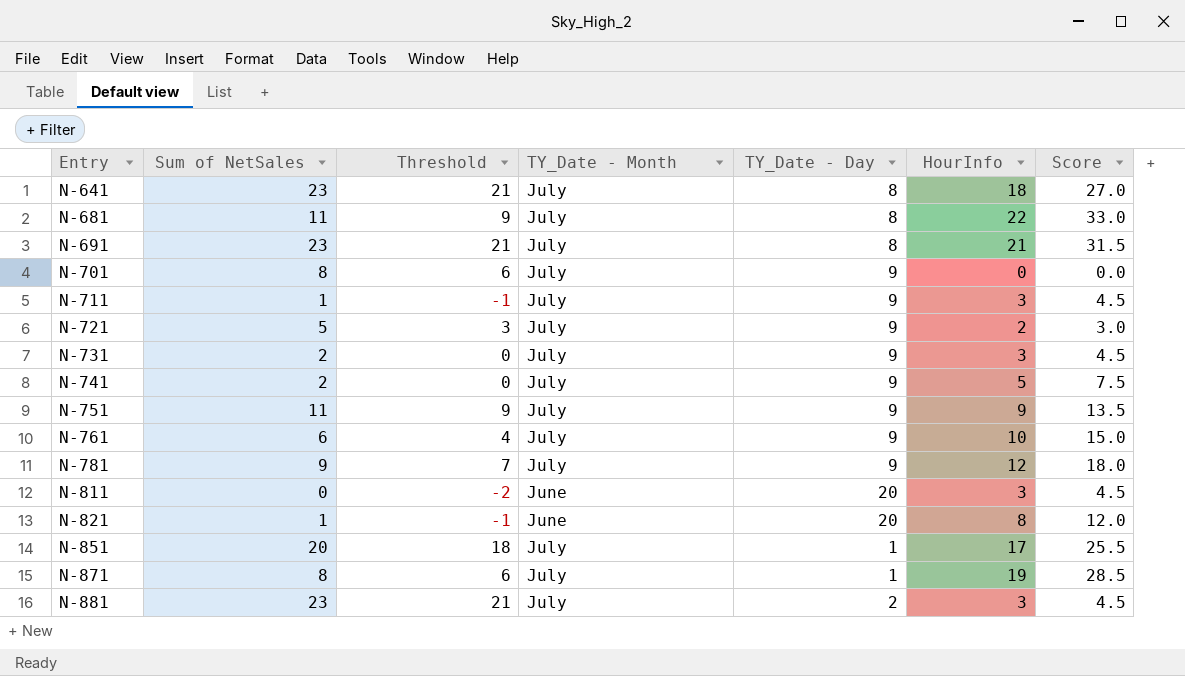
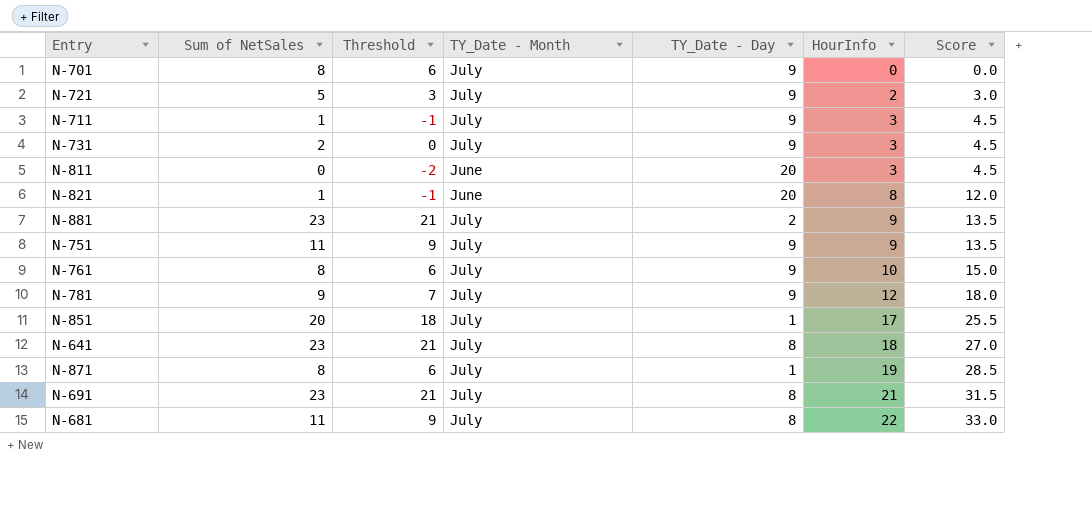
row order: Entry ascending -> HourInfo ascending
row N-741: 2 | 0 | July | 9 | 5 | 7.5 -> none
N-881 | HourInfo: 3 -> 9
N-881 | Score: 4.5 -> 13.5
N-761 | Sum of NetSales: 6 -> 8
N-761 | Threshold: 4 -> 6

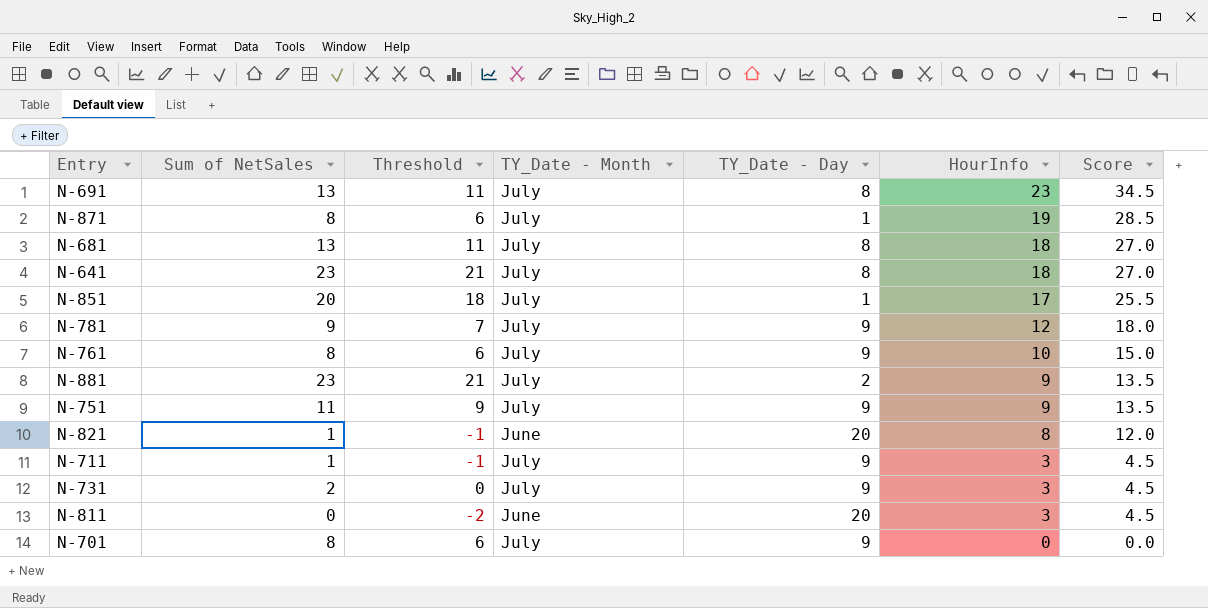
row order: HourInfo ascending -> HourInfo descending
row N-721: 5 | 3 | July | 9 | 2 | 3.0 -> none
N-691 | Sum of NetSales: 23 -> 13
N-691 | Threshold: 21 -> 11
N-691 | HourInfo: 21 -> 23
N-691 | Score: 31.5 -> 34.5
N-681 | Sum of NetSales: 11 -> 13
N-681 | Threshold: 9 -> 11
N-681 | HourInfo: 22 -> 18
N-681 | Score: 33.0 -> 27.0

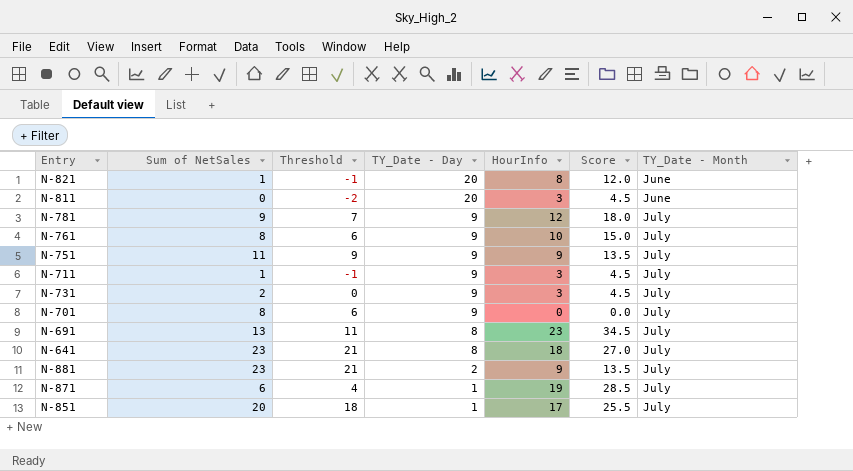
row order: HourInfo descending -> TY_Date - Day descending
column TY_Date - Month | position: 4 -> 7
row N-681: 13 | 11 | July | 8 | 18 | 27.0 -> none
N-871 | Sum of NetSales: 8 -> 6
N-871 | Threshold: 6 -> 4

